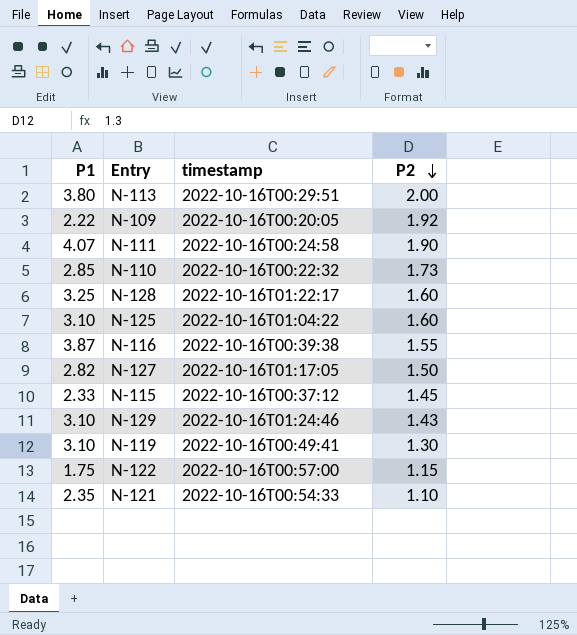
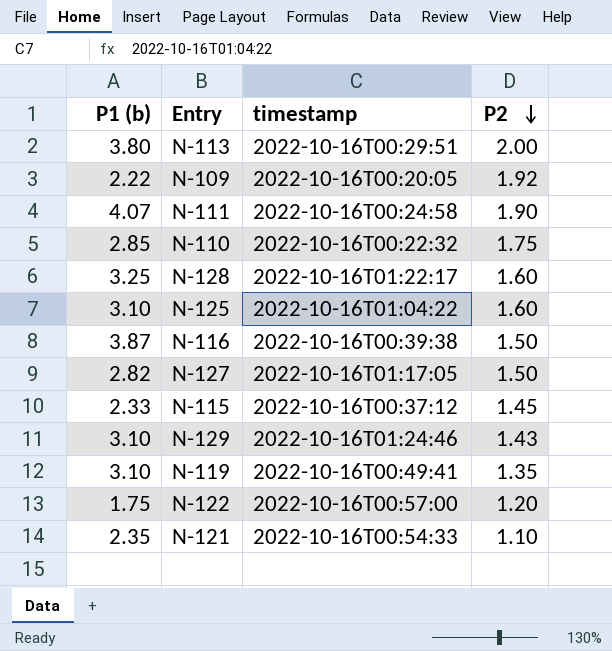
column name: P1 -> P1 (b)
N-110 | P2: 1.73 -> 1.75
N-116 | P2: 1.55 -> 1.50
N-119 | P2: 1.30 -> 1.35
N-122 | P2: 1.15 -> 1.20

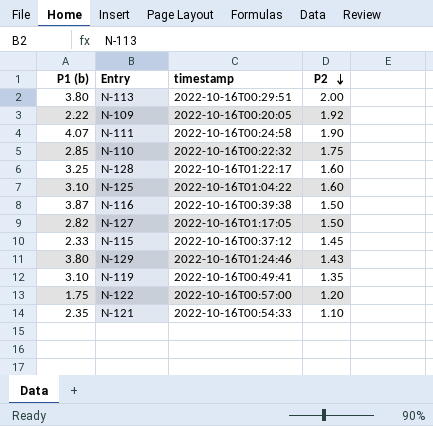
N-129 | P1 (b): 3.10 -> 3.80

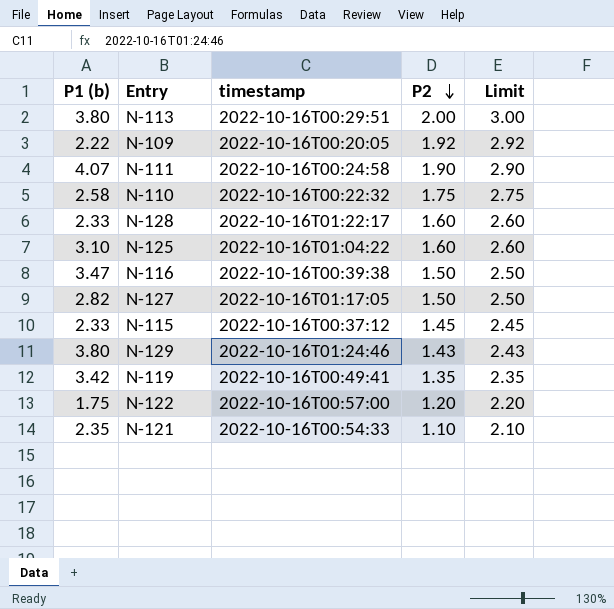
column Limit | formula: none -> [P2] + 1
N-110 | P1 (b): 2.85 -> 2.58
N-128 | P1 (b): 3.25 -> 2.33
N-116 | P1 (b): 3.87 -> 3.47
N-119 | P1 (b): 3.10 -> 3.42

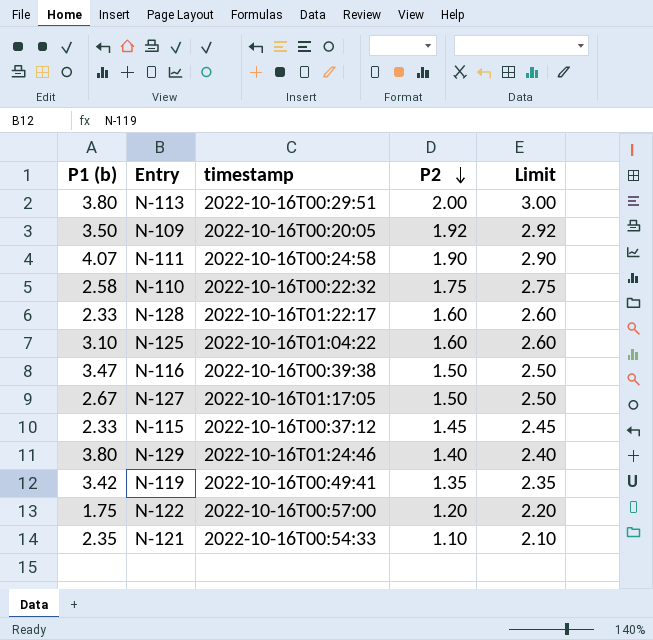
N-109 | P1 (b): 2.22 -> 3.50
N-127 | P1 (b): 2.82 -> 2.67
N-129 | P2: 1.43 -> 1.40
N-129 | Limit: 2.43 -> 2.40

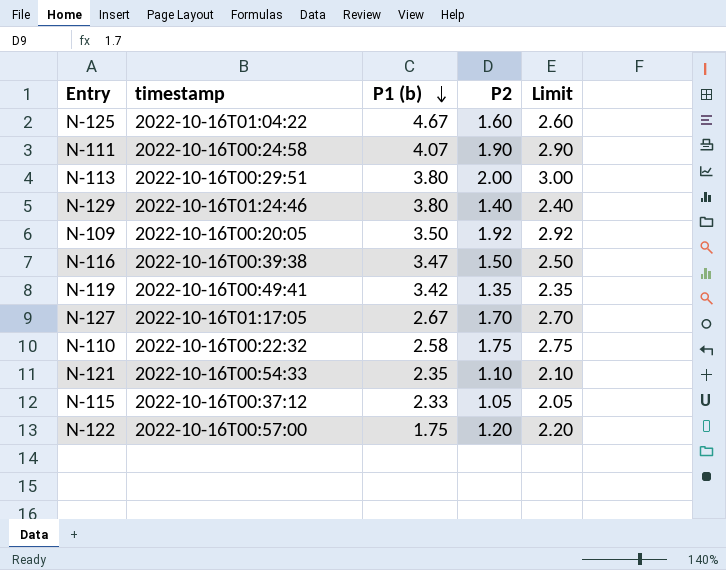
row order: P2 descending -> P1 (b) descending
column P1 (b) | position: 1 -> 3
row N-128: 2.33 | 2022-10-16T01:22:17 | 1.60 | 2.60 -> none
N-125 | P1 (b): 3.10 -> 4.67
N-127 | P2: 1.50 -> 1.70
N-127 | Limit: 2.50 -> 2.70
N-115 | P2: 1.45 -> 1.05
N-115 | Limit: 2.45 -> 2.05

